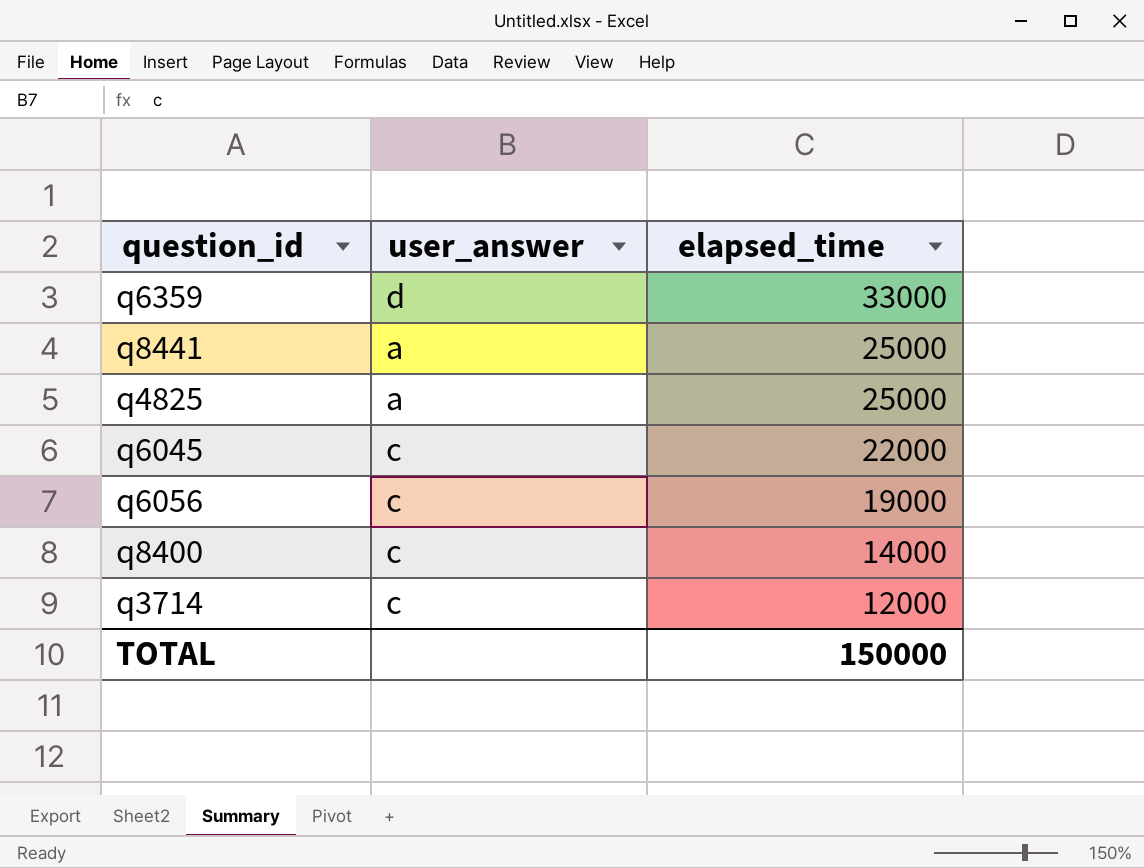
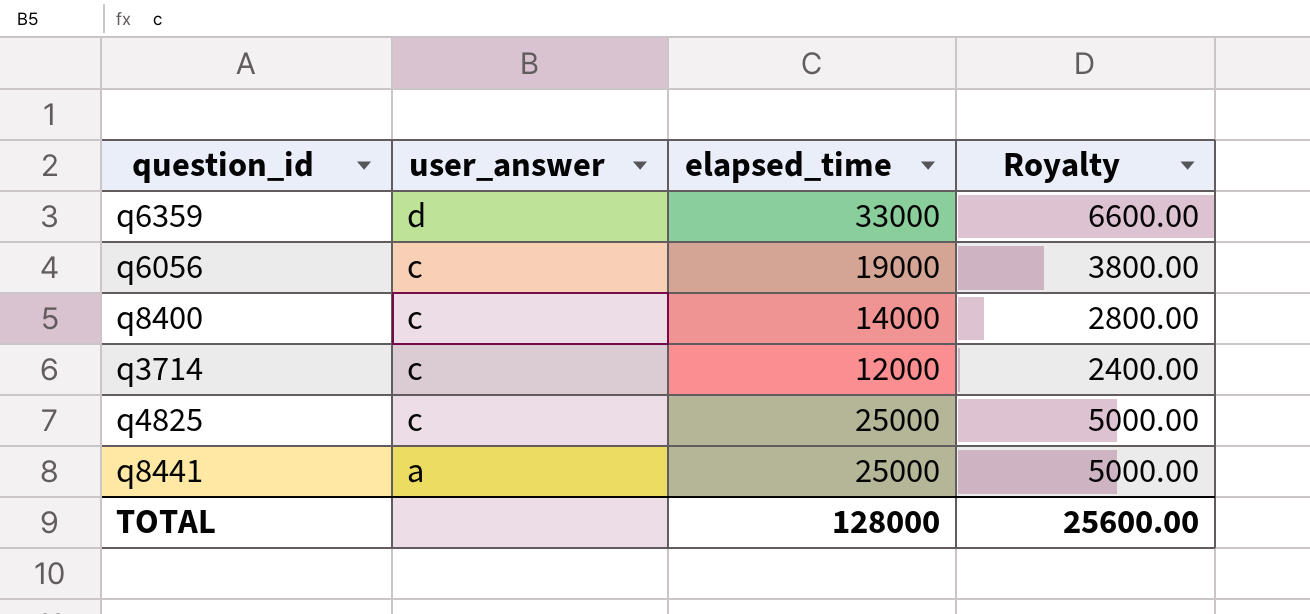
row order: elapsed_time descending -> user_answer descending
column Royalty | formula: none -> [elapsed_time] * 0.2
row q6045: c | 22000 -> none
q4825 | user_answer: a -> c
TOTAL | elapsed_time: 150000 -> 128000

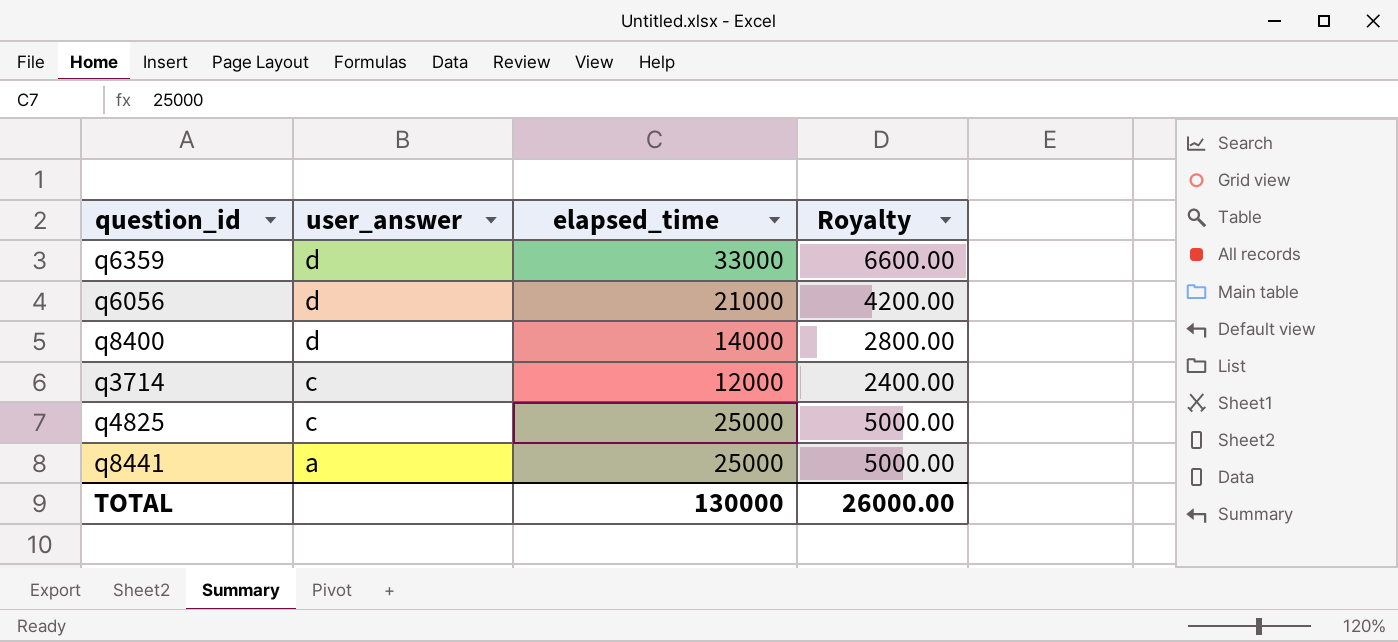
q6056 | user_answer: c -> d
q6056 | elapsed_time: 19000 -> 21000
q6056 | Royalty: 3800.00 -> 4200.00
q8400 | user_answer: c -> d
TOTAL | elapsed_time: 128000 -> 130000
TOTAL | Royalty: 25600.00 -> 26000.00

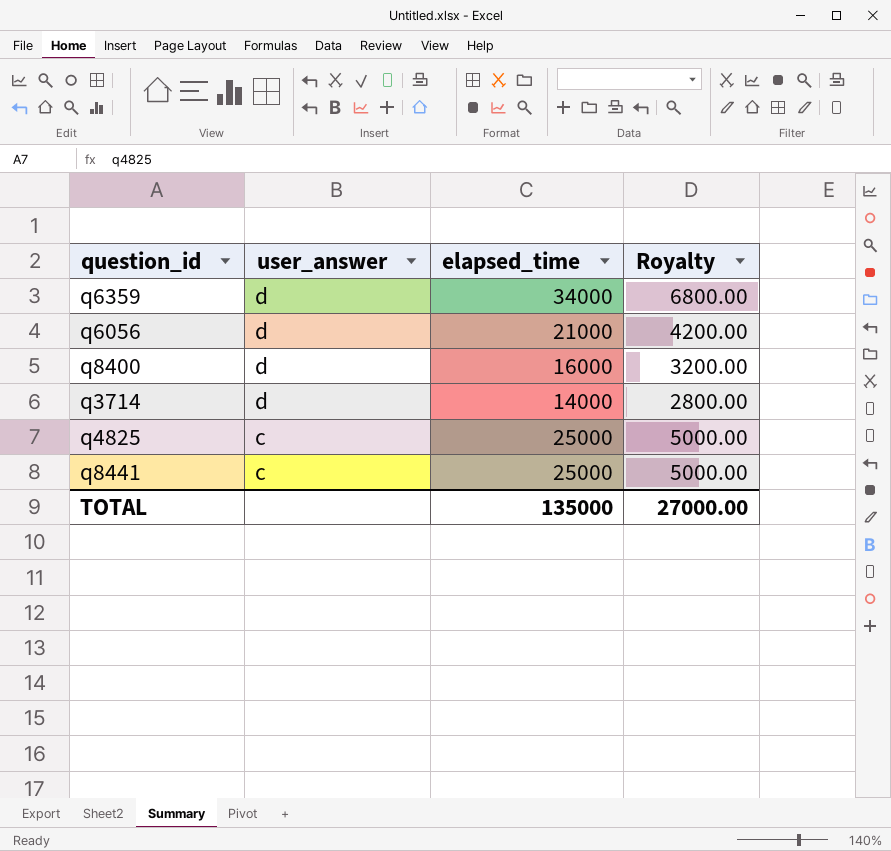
q6359 | elapsed_time: 33000 -> 34000
q6359 | Royalty: 6600.00 -> 6800.00
q8400 | elapsed_time: 14000 -> 16000
q8400 | Royalty: 2800.00 -> 3200.00
q3714 | user_answer: c -> d
q3714 | elapsed_time: 12000 -> 14000
q3714 | Royalty: 2400.00 -> 2800.00
q8441 | user_answer: a -> c
TOTAL | elapsed_time: 130000 -> 135000
TOTAL | Royalty: 26000.00 -> 27000.00

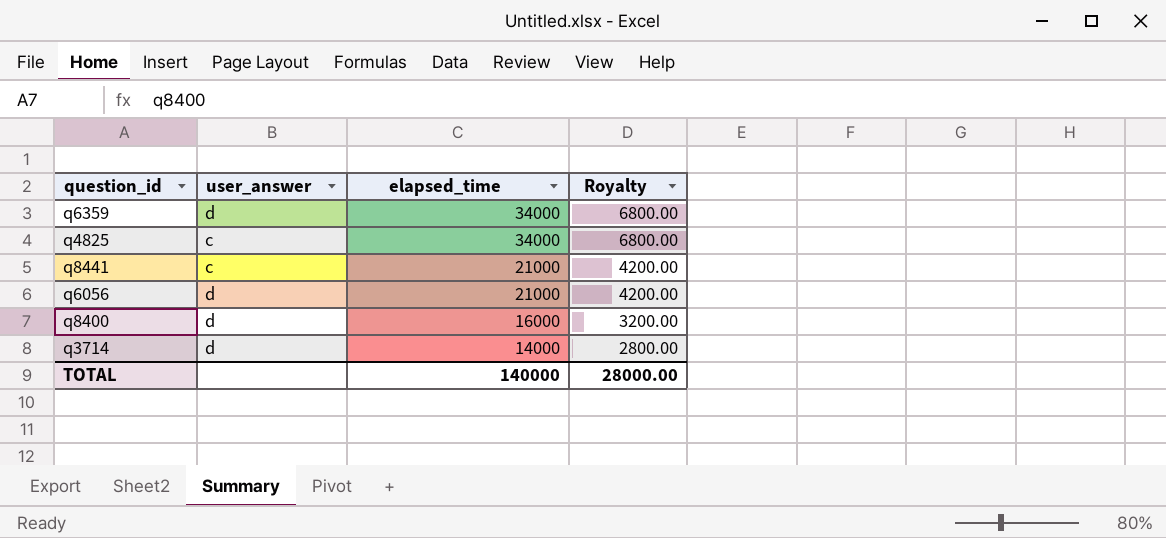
row order: user_answer descending -> elapsed_time descending
q4825 | elapsed_time: 25000 -> 34000
q4825 | Royalty: 5000.00 -> 6800.00
q8441 | elapsed_time: 25000 -> 21000
q8441 | Royalty: 5000.00 -> 4200.00
TOTAL | elapsed_time: 135000 -> 140000
TOTAL | Royalty: 27000.00 -> 28000.00

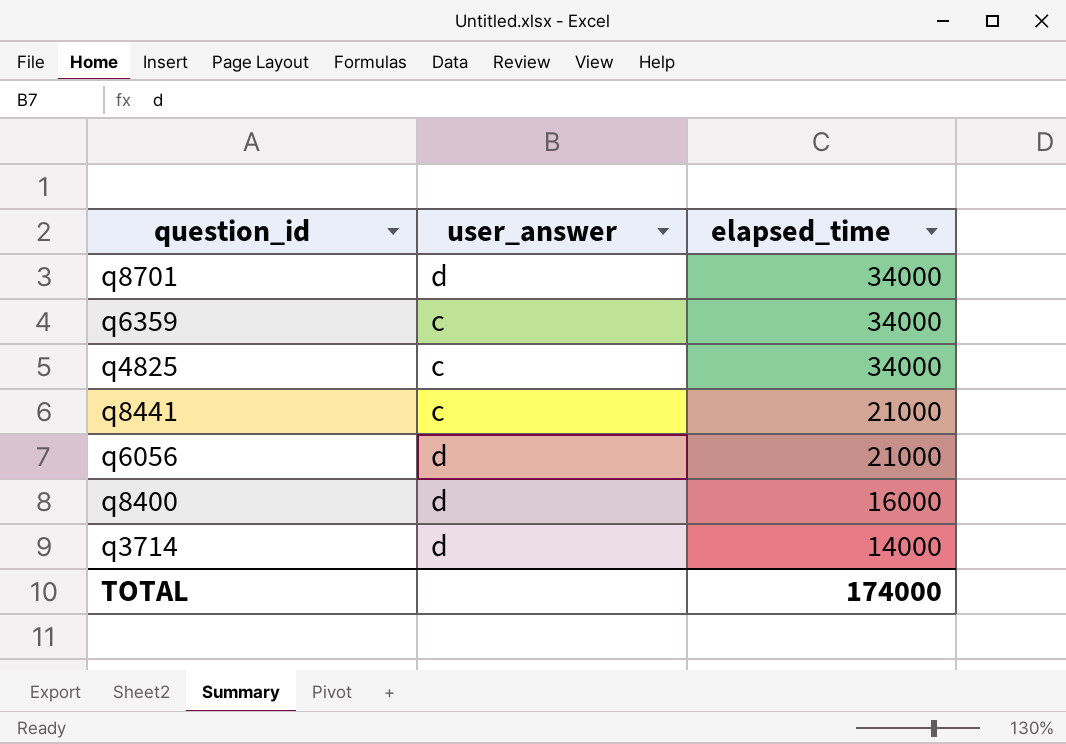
column Royalty | formula: [elapsed_time] * 0.2 -> none
row q8701: none -> d | 34000
q6359 | user_answer: d -> c
TOTAL | elapsed_time: 140000 -> 174000

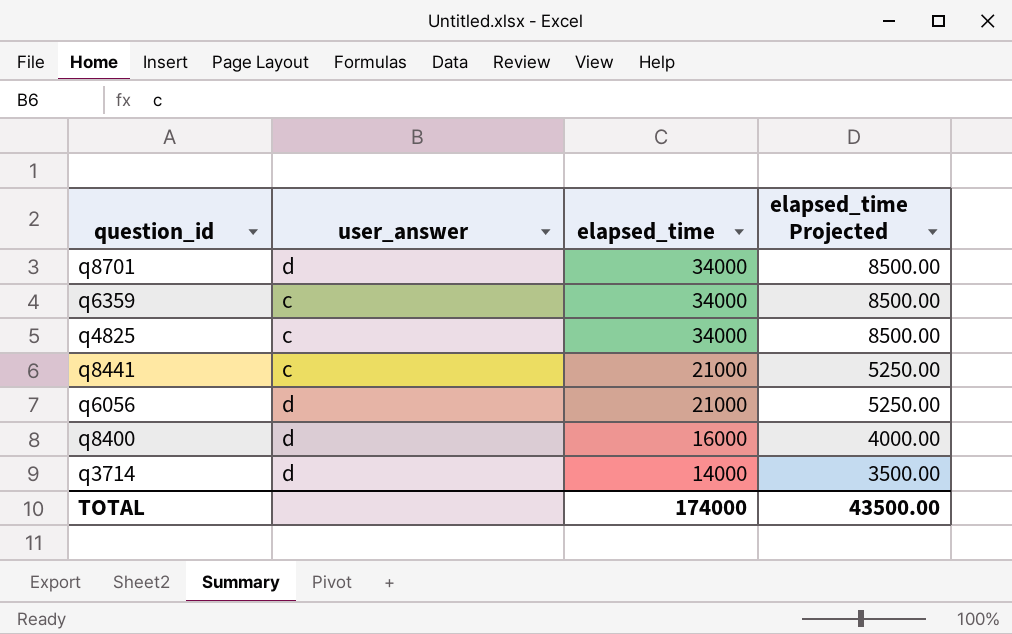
column elapsed_time Projected | formula: none -> [elapsed_time] * 0.25

